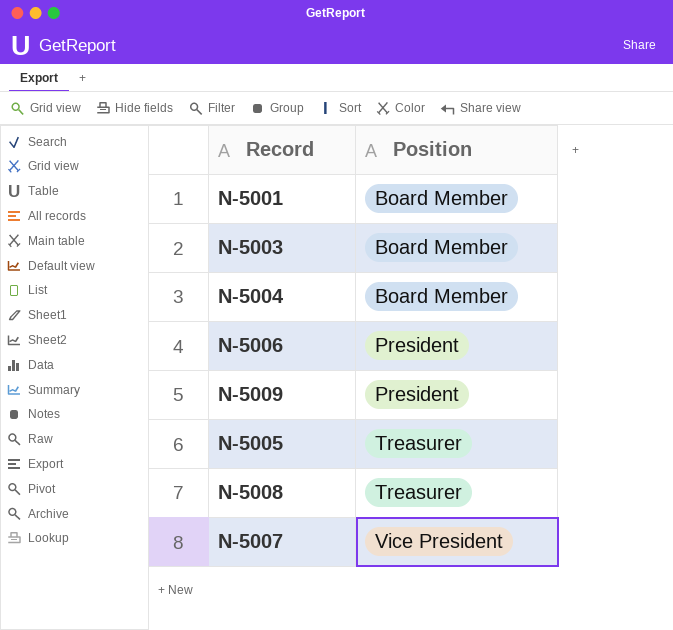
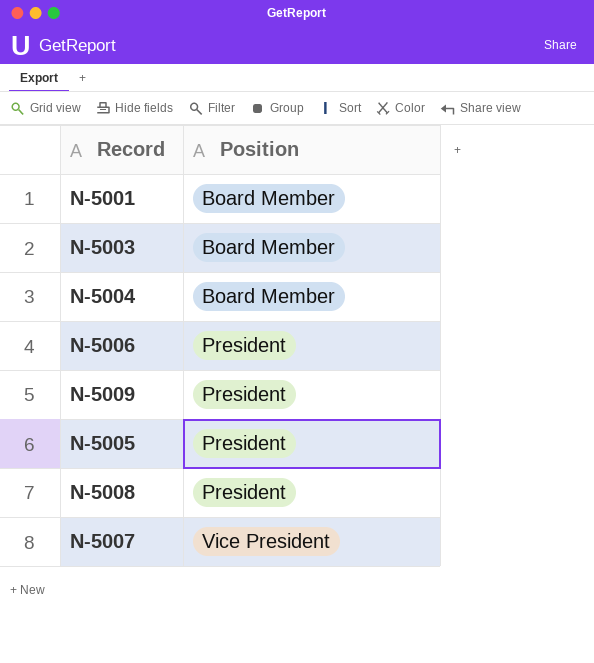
N-5005 | Position: Treasurer -> President
N-5008 | Position: Treasurer -> President

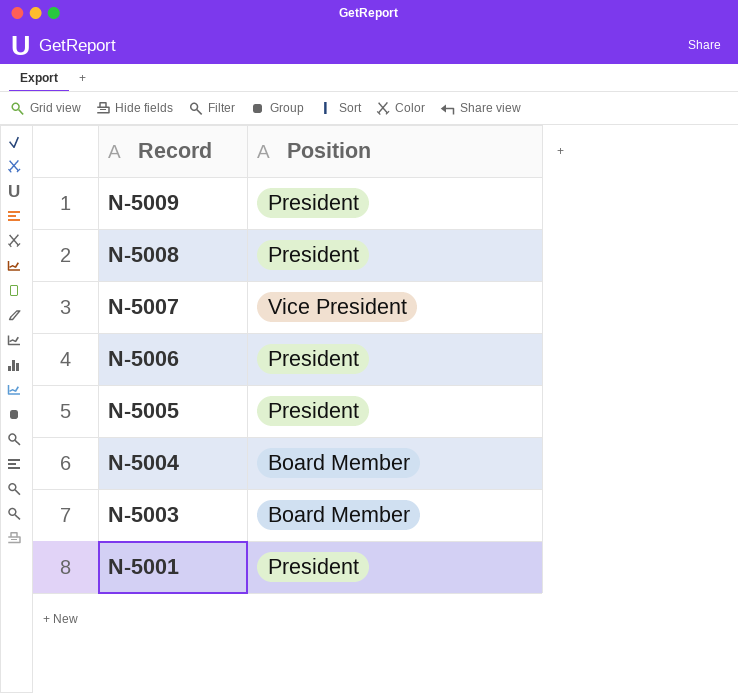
row order: Position ascending -> Record descending
N-5001 | Position: Board Member -> President

